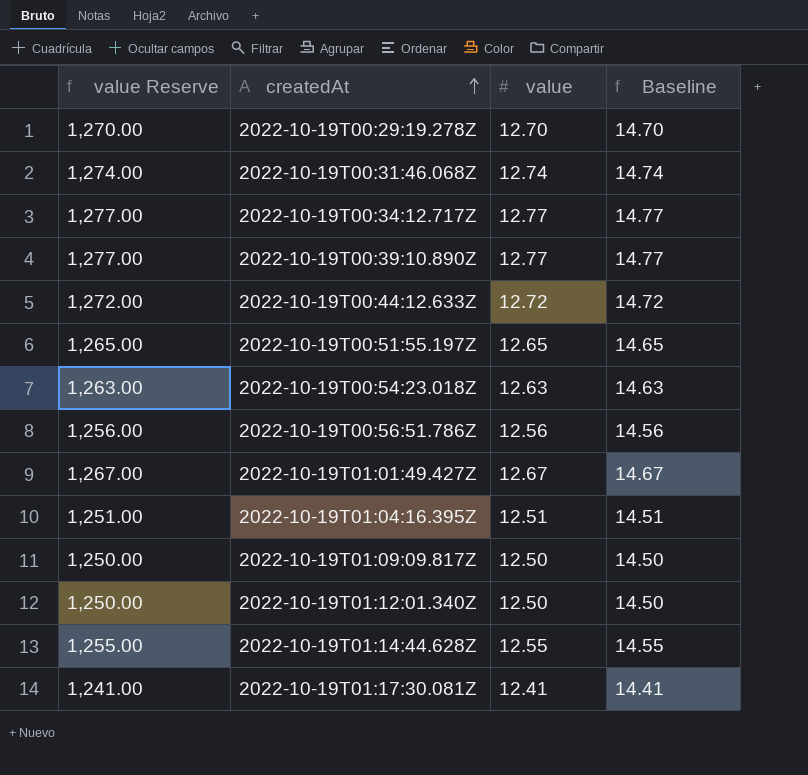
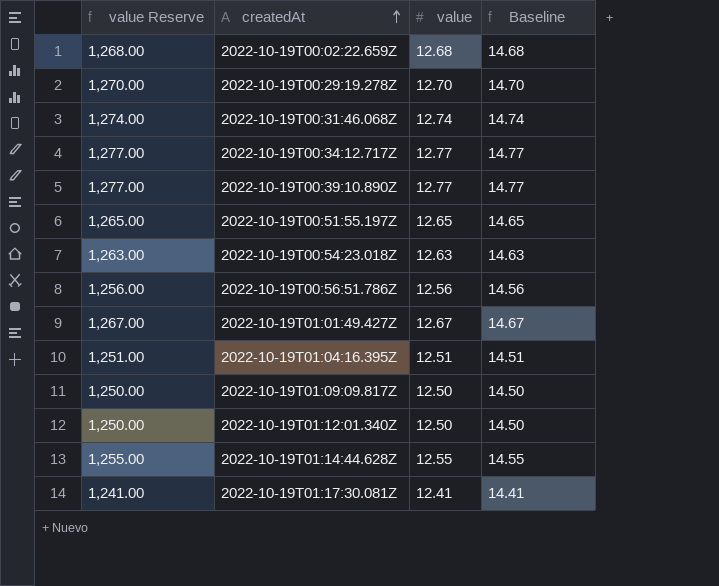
row 2022-10-19T00:44:12.633Z: 1,272.00 | 12.72 | 14.72 -> none
row 2022-10-19T00:02:22.659Z: none -> 1,268.00 | 12.68 | 14.68

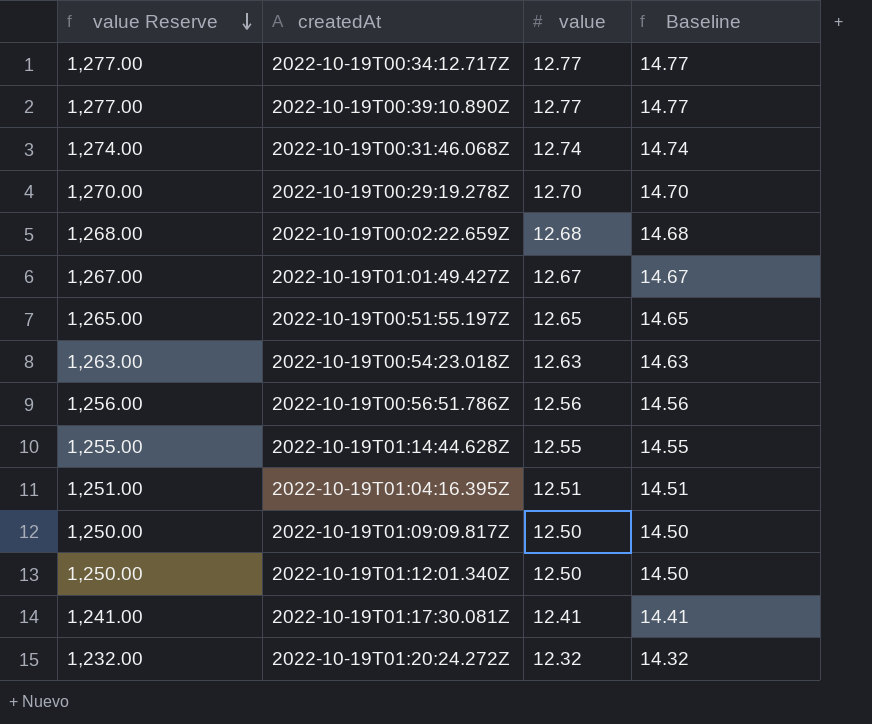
row order: createdAt ascending -> value Reserve descending
row 2022-10-19T01:20:24.272Z: none -> 1,232.00 | 12.32 | 14.32

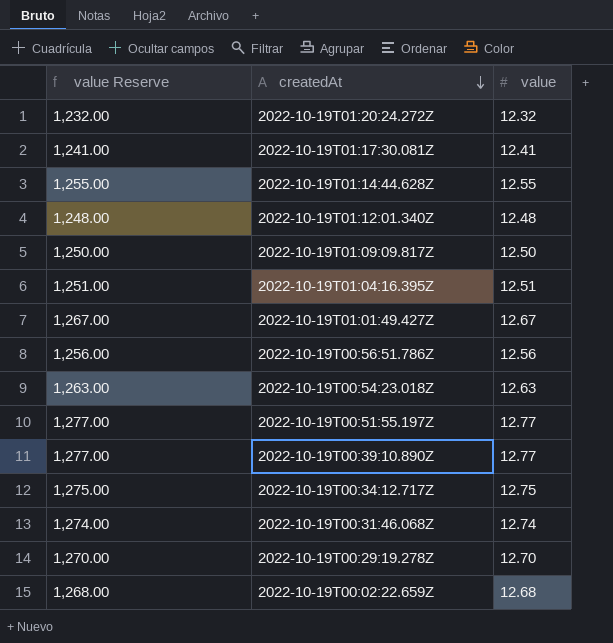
row order: value Reserve descending -> createdAt descending
column Baseline | formula: [value] + 2 -> none
2022-10-19T01:12:01.340Z | value Reserve: 1,250.00 -> 1,248.00
2022-10-19T01:12:01.340Z | value: 12.50 -> 12.48
2022-10-19T00:51:55.197Z | value Reserve: 1,265.00 -> 1,277.00
2022-10-19T00:51:55.197Z | value: 12.65 -> 12.77
2022-10-19T00:34:12.717Z | value Reserve: 1,277.00 -> 1,275.00
2022-10-19T00:34:12.717Z | value: 12.77 -> 12.75

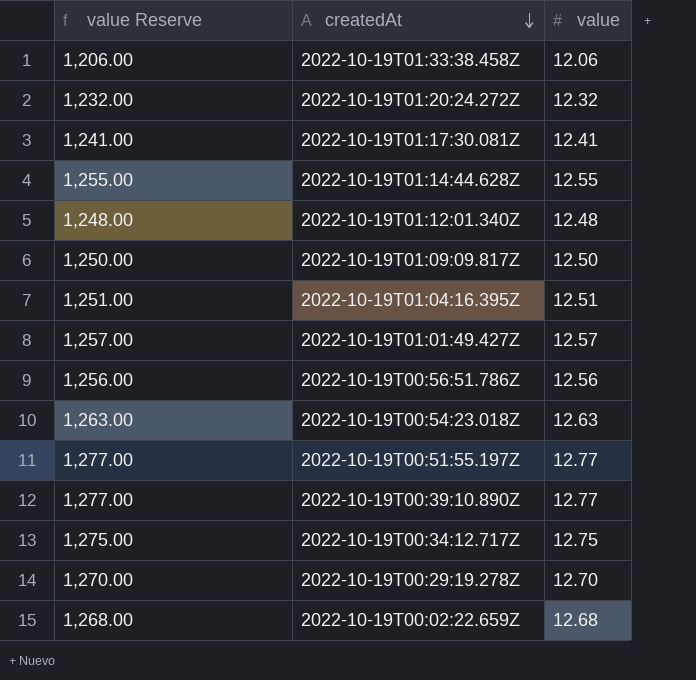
row 2022-10-19T00:31:46.068Z: 1,274.00 | 12.74 -> none
row 2022-10-19T01:33:38.458Z: none -> 1,206.00 | 12.06
2022-10-19T01:01:49.427Z | value Reserve: 1,267.00 -> 1,257.00
2022-10-19T01:01:49.427Z | value: 12.67 -> 12.57

